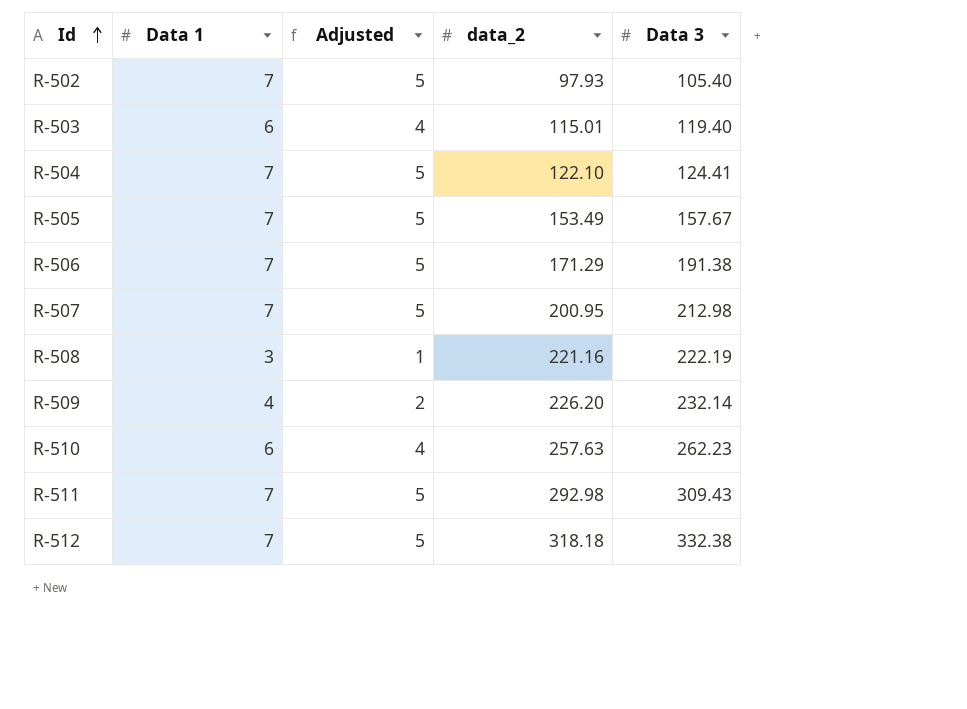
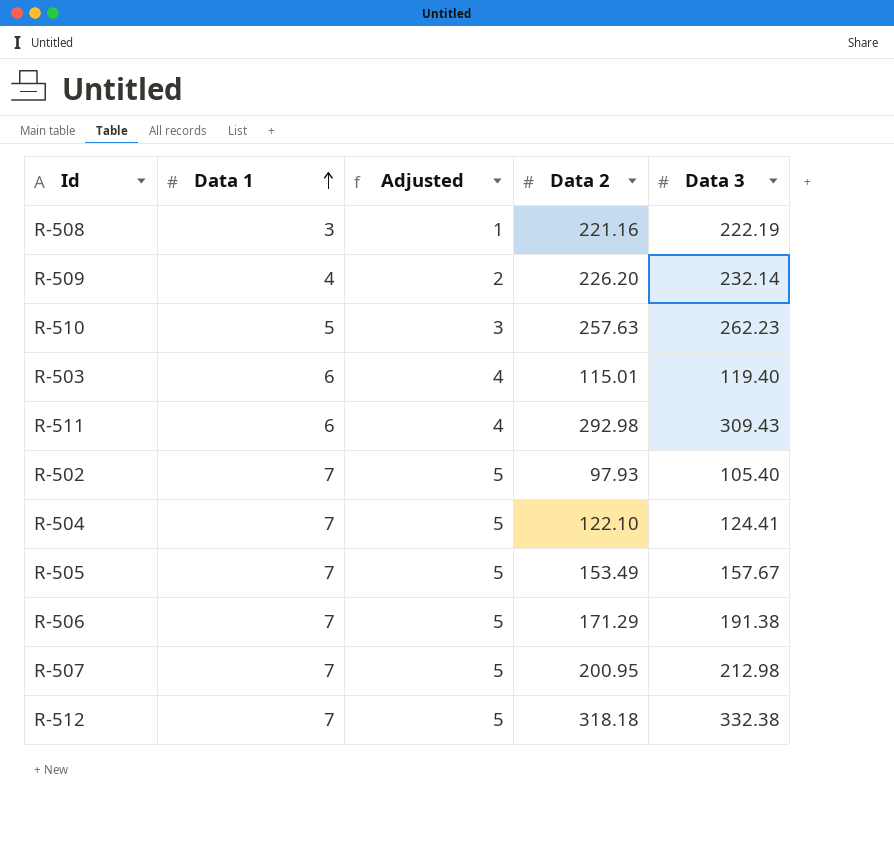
row order: Id ascending -> Data 1 ascending
column name: data_2 -> Data 2
R-510 | Data 1: 6 -> 5
R-510 | Adjusted: 4 -> 3
R-511 | Data 1: 7 -> 6
R-511 | Adjusted: 5 -> 4

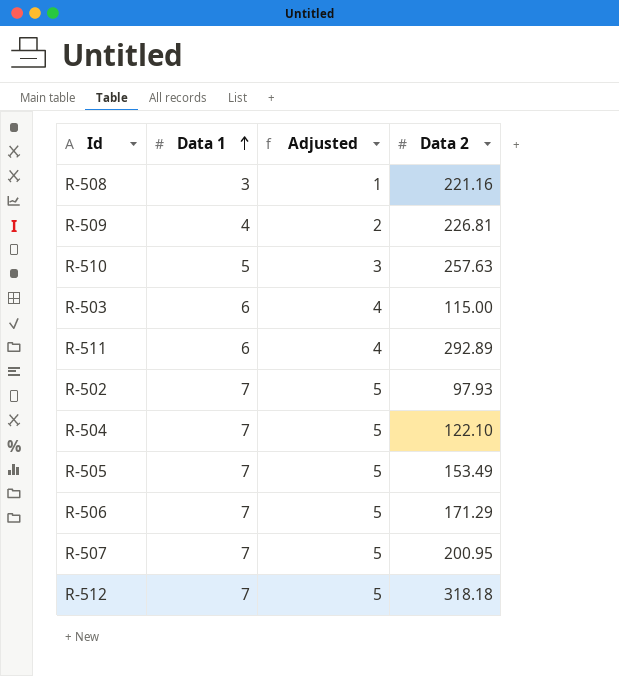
column Data 3 | position: 5 -> none
R-509 | Data 2: 226.20 -> 226.81
R-503 | Data 2: 115.01 -> 115.00
R-511 | Data 2: 292.98 -> 292.89

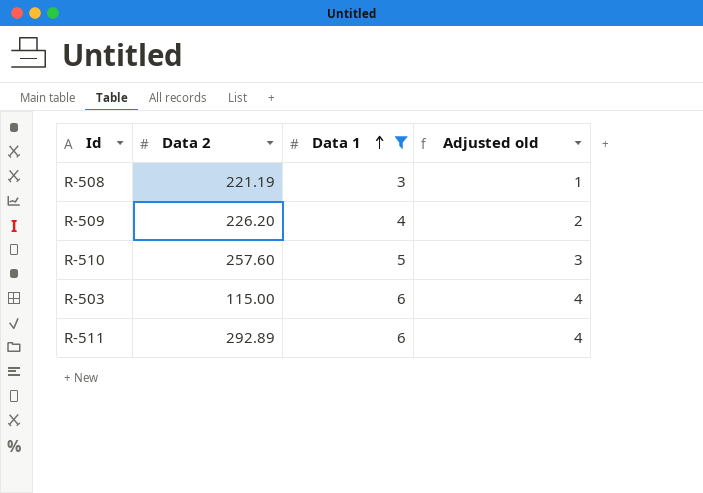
filter: none -> Data 1 != 7
column Data 2 | position: 4 -> 2
column name: Adjusted -> Adjusted old
R-508 | Data 2: 221.16 -> 221.19
R-509 | Data 2: 226.81 -> 226.20
R-510 | Data 2: 257.63 -> 257.60

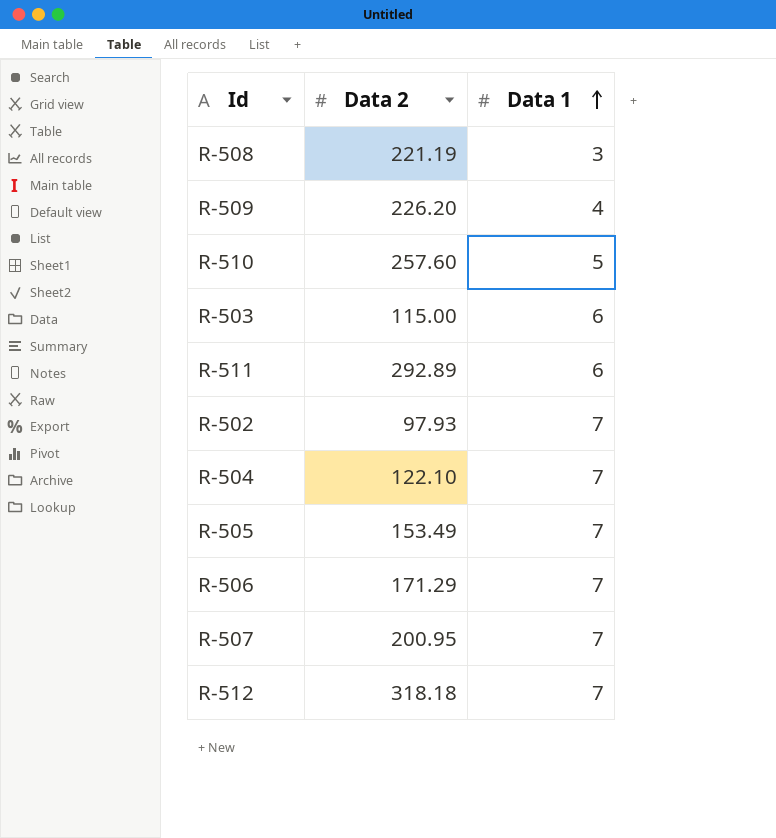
filter: Data 1 != 7 -> none
column Adjusted old | formula: [Data 1] - 2 -> none

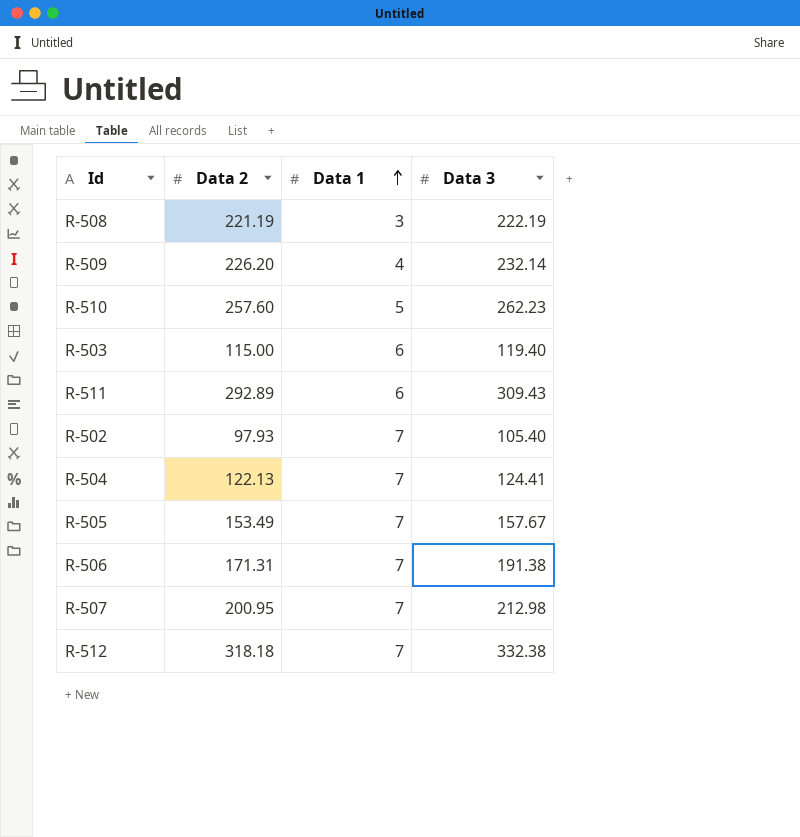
column Data 3 | position: none -> 4
R-504 | Data 2: 122.10 -> 122.13
R-506 | Data 2: 171.29 -> 171.31

